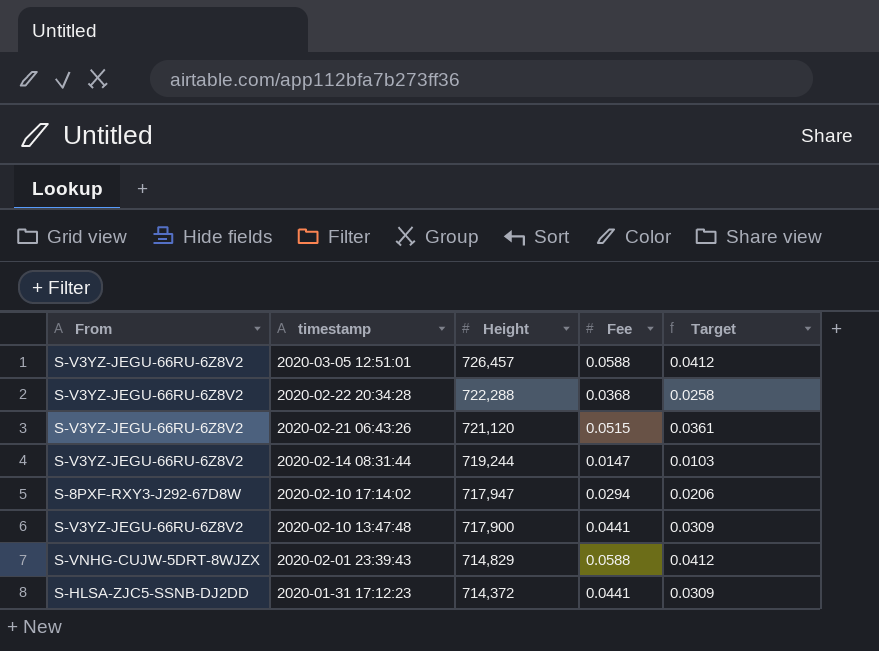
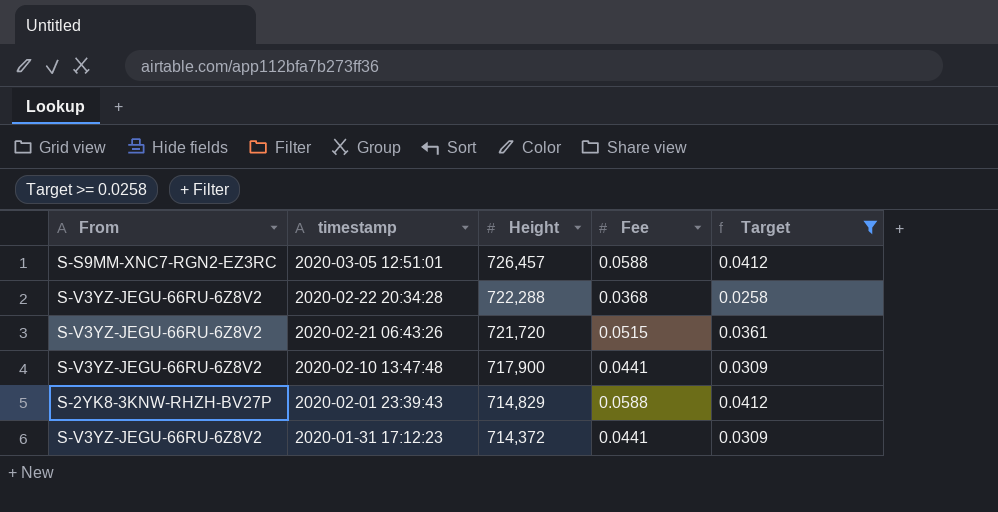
filter: none -> Target >= 0.0258
2020-03-05 12:51:01 | From: S-V3YZ-JEGU-66RU-6Z8V2 -> S-S9MM-XNC7-RGN2-EZ3RC
2020-02-21 06:43:26 | Height: 721,120 -> 721,720
2020-02-01 23:39:43 | From: S-VNHG-CUJW-5DRT-8WJZX -> S-2YK8-3KNW-RHZH-BV27P
2020-01-31 17:12:23 | From: S-HLSA-ZJC5-SSNB-DJ2DD -> S-V3YZ-JEGU-66RU-6Z8V2

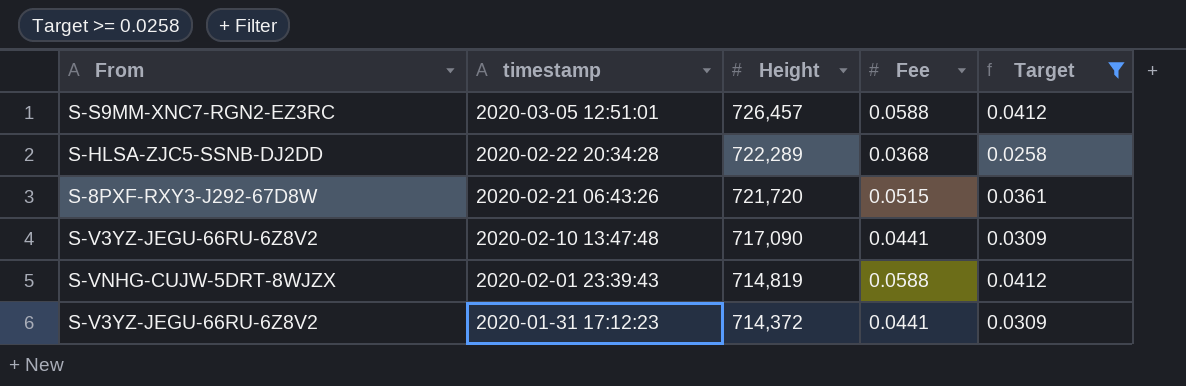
2020-02-22 20:34:28 | From: S-V3YZ-JEGU-66RU-6Z8V2 -> S-HLSA-ZJC5-SSNB-DJ2DD
2020-02-22 20:34:28 | Height: 722,288 -> 722,289
2020-02-21 06:43:26 | From: S-V3YZ-JEGU-66RU-6Z8V2 -> S-8PXF-RXY3-J292-67D8W
2020-02-10 13:47:48 | Height: 717,900 -> 717,090
2020-02-01 23:39:43 | From: S-2YK8-3KNW-RHZH-BV27P -> S-VNHG-CUJW-5DRT-8WJZX
2020-02-01 23:39:43 | Height: 714,829 -> 714,819

